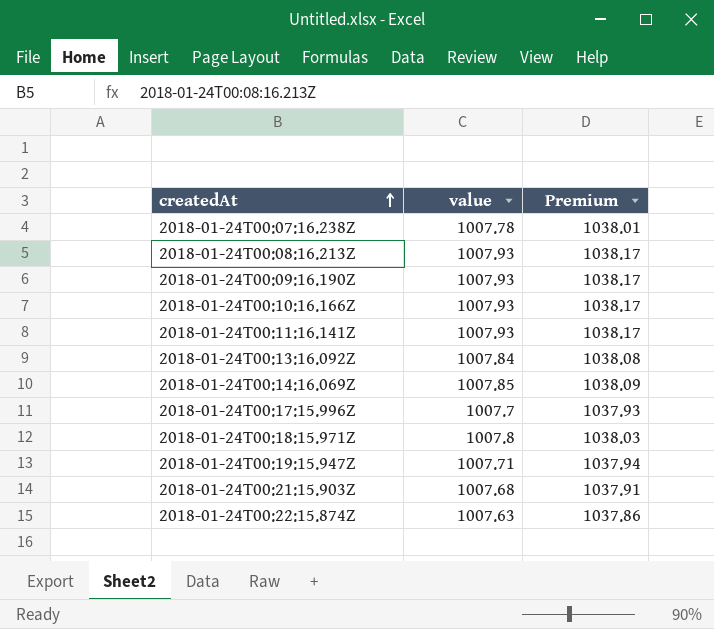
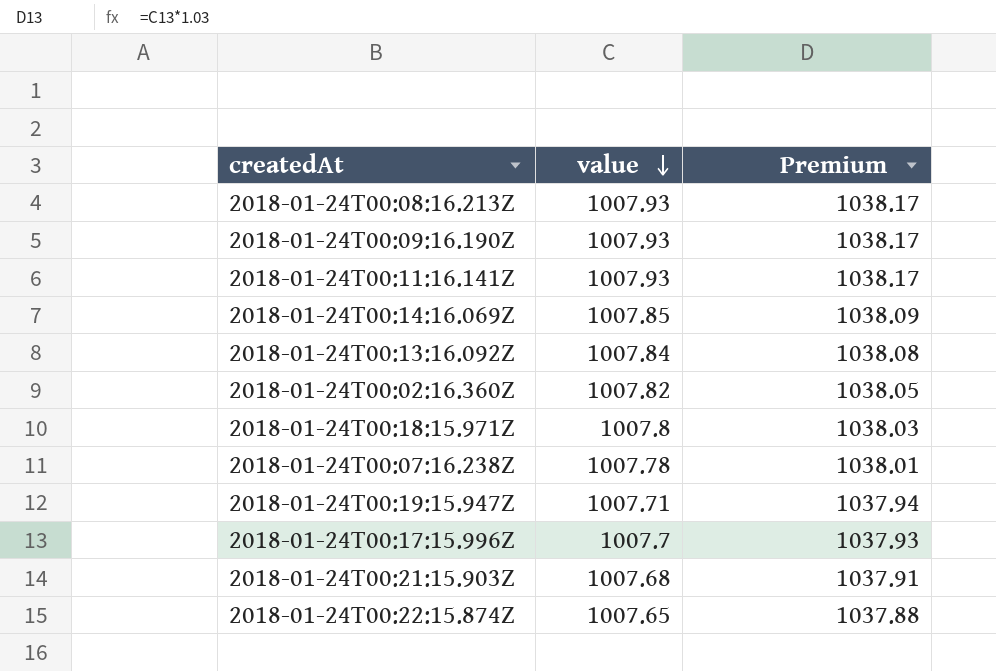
row order: createdAt ascending -> value descending
row 2018-01-24T00:10:16.166Z: 1007.93 | 1038.17 -> none
row 2018-01-24T00:02:16.360Z: none -> 1007.82 | 1038.05
2018-01-24T00:22:15.874Z | value: 1007.63 -> 1007.65
2018-01-24T00:22:15.874Z | Premium: 1037.86 -> 1037.88

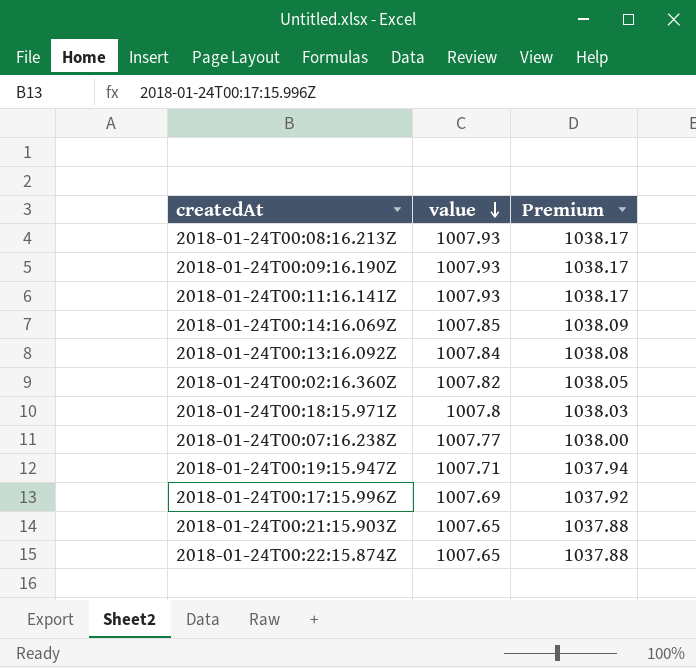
2018-01-24T00:07:16.238Z | value: 1007.78 -> 1007.77
2018-01-24T00:07:16.238Z | Premium: 1038.01 -> 1038.00
2018-01-24T00:17:15.996Z | value: 1007.7 -> 1007.69
2018-01-24T00:17:15.996Z | Premium: 1037.93 -> 1037.92
2018-01-24T00:21:15.903Z | value: 1007.68 -> 1007.65
2018-01-24T00:21:15.903Z | Premium: 1037.91 -> 1037.88

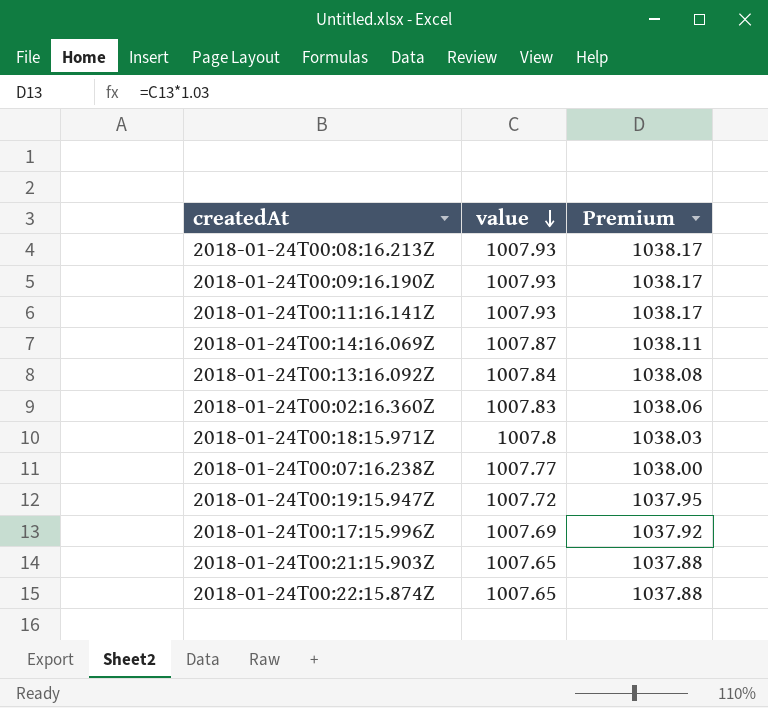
2018-01-24T00:14:16.069Z | value: 1007.85 -> 1007.87
2018-01-24T00:14:16.069Z | Premium: 1038.09 -> 1038.11
2018-01-24T00:02:16.360Z | value: 1007.82 -> 1007.83
2018-01-24T00:02:16.360Z | Premium: 1038.05 -> 1038.06
2018-01-24T00:19:15.947Z | value: 1007.71 -> 1007.72
2018-01-24T00:19:15.947Z | Premium: 1037.94 -> 1037.95

